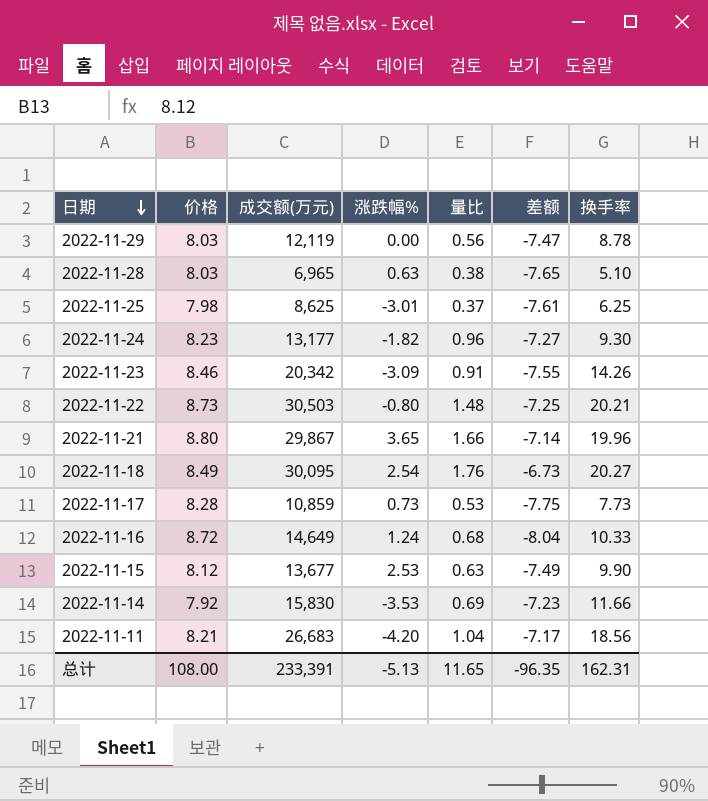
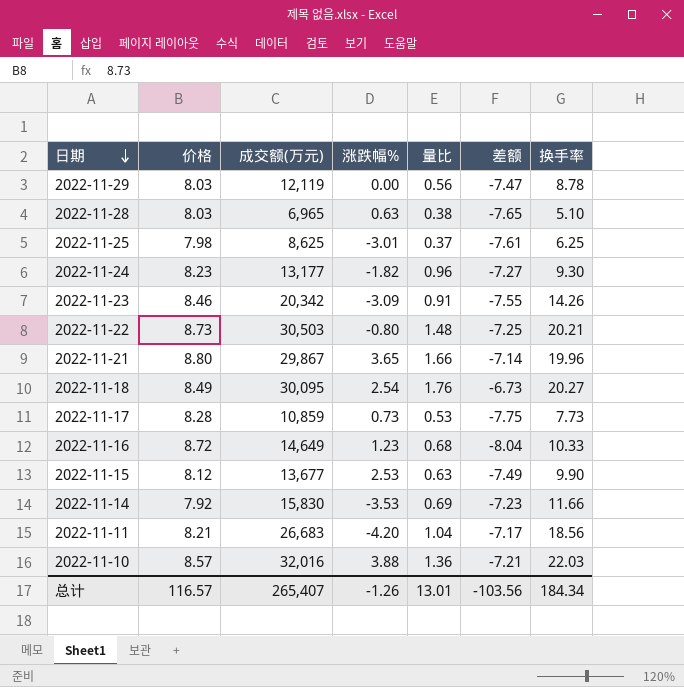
2022-11-16 | 涨跌幅%: 1.24 -> 1.23
row 2022-11-10: none -> 8.57 | 32,016 | 3.88 | 1.36 | -7.21 | 22.03
总计 | 价格: 108.00 -> 116.57
总计 | 成交额(万元): 233,391 -> 265,407
总计 | 涨跌幅%: -5.13 -> -1.26
总计 | 量比: 11.65 -> 13.01
总计 | 差额: -96.35 -> -103.56
总计 | 换手率: 162.31 -> 184.34

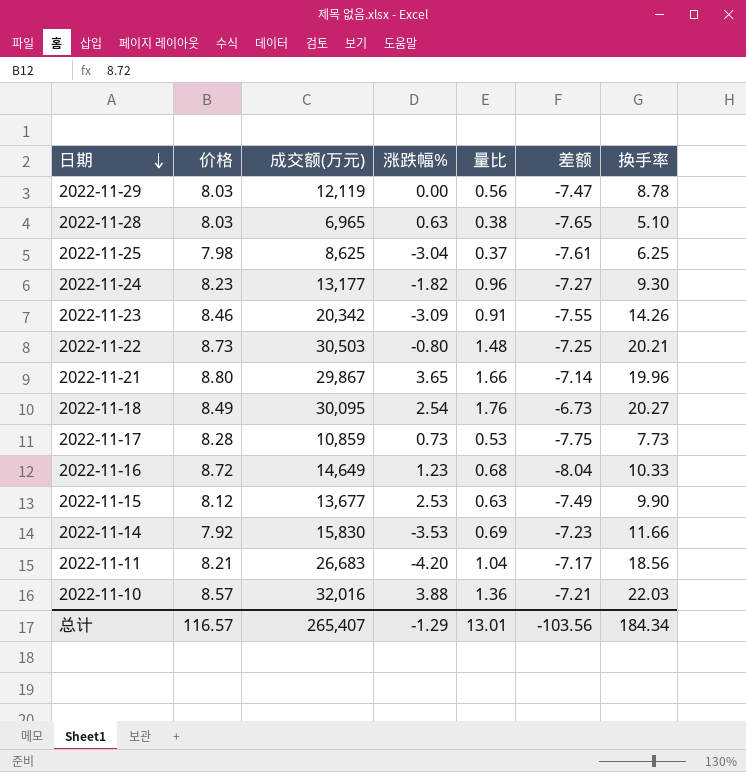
2022-11-25 | 涨跌幅%: -3.01 -> -3.04
总计 | 涨跌幅%: -1.26 -> -1.29

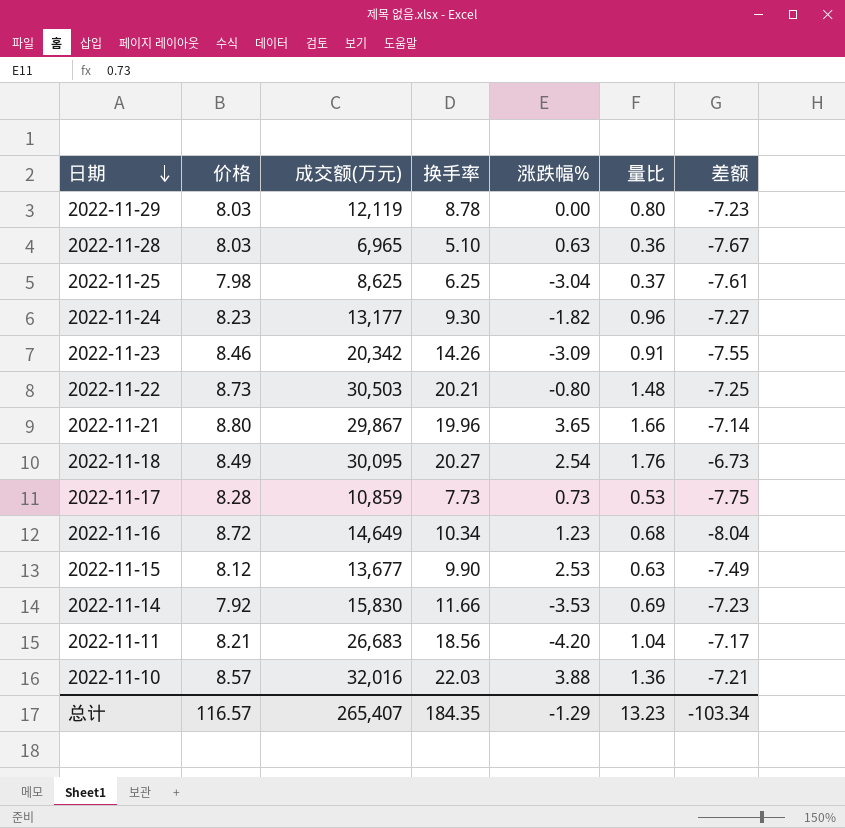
column 换手率 | position: 7 -> 4
2022-11-29 | 量比: 0.56 -> 0.80
2022-11-29 | 差额: -7.47 -> -7.23
2022-11-28 | 量比: 0.38 -> 0.36
2022-11-28 | 差额: -7.65 -> -7.67
2022-11-16 | 换手率: 10.33 -> 10.34
总计 | 换手率: 184.34 -> 184.35
总计 | 量比: 13.01 -> 13.23
总计 | 差额: -103.56 -> -103.34

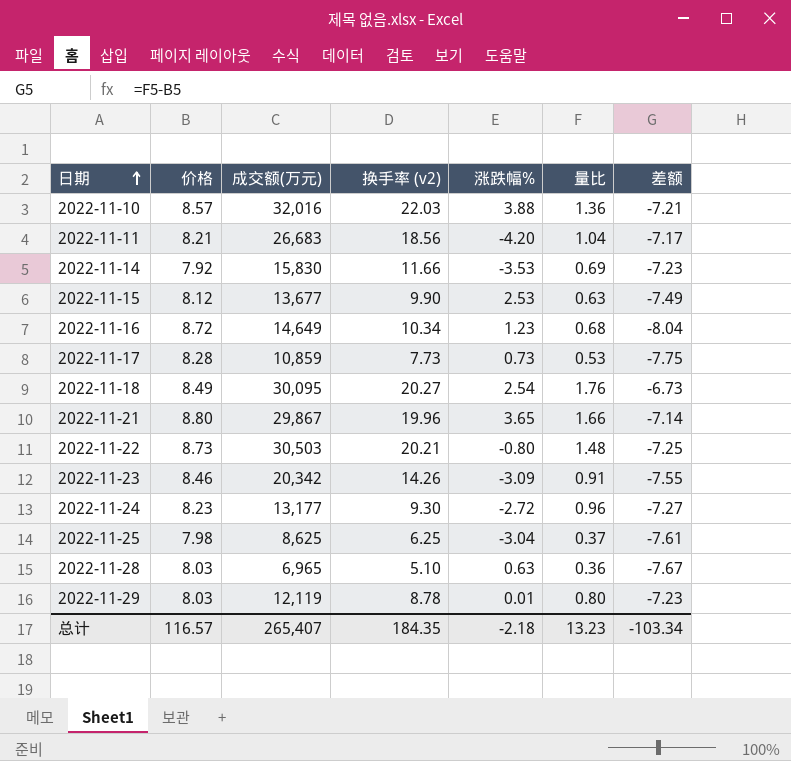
row order: 日期 descending -> 日期 ascending
column name: 换手率 -> 换手率 (v2)
2022-11-24 | 涨跌幅%: -1.82 -> -2.72
2022-11-29 | 涨跌幅%: 0.00 -> 0.01
总计 | 涨跌幅%: -1.29 -> -2.18

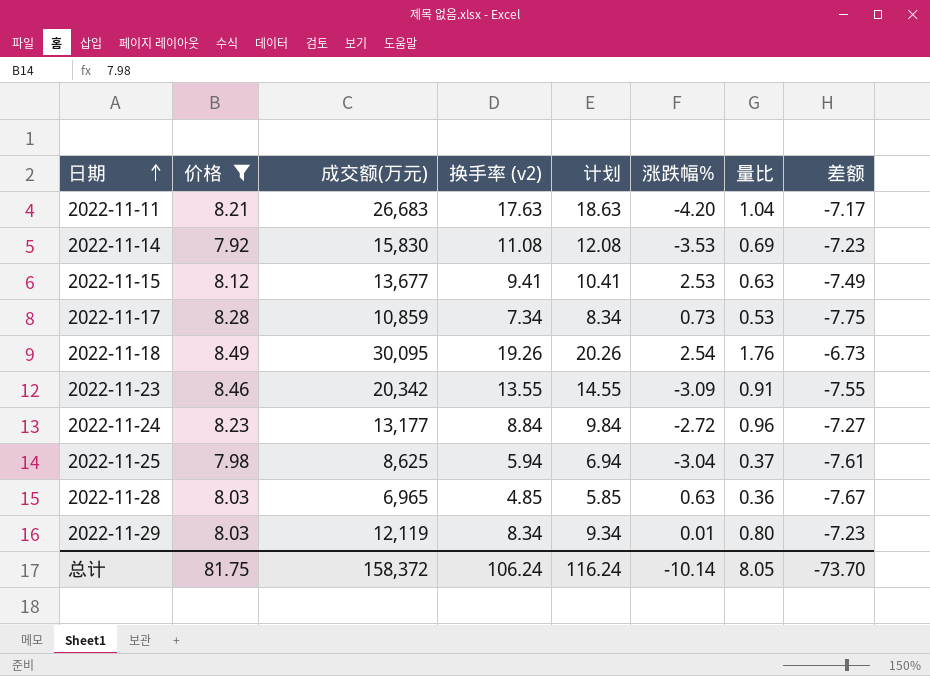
filter: none -> 价格 <= 8.49
column 计划 | formula: none -> [换手率 (v2)] + 1
2022-11-11 | 换手率 (v2): 18.56 -> 17.63
2022-11-14 | 换手率 (v2): 11.66 -> 11.08
2022-11-15 | 换手率 (v2): 9.90 -> 9.41
2022-11-17 | 换手率 (v2): 7.73 -> 7.34
2022-11-18 | 换手率 (v2): 20.27 -> 19.26
2022-11-23 | 换手率 (v2): 14.26 -> 13.55
2022-11-24 | 换手率 (v2): 9.30 -> 8.84
2022-11-25 | 换手率 (v2): 6.25 -> 5.94
2022-11-28 | 换手率 (v2): 5.10 -> 4.85
2022-11-29 | 换手率 (v2): 8.78 -> 8.34
总计 | 价格: 116.57 -> 81.75
总计 | 成交额(万元): 265,407 -> 158,372
总计 | 换手率 (v2): 184.35 -> 106.24
总计 | 涨跌幅%: -2.18 -> -10.14
总计 | 量比: 13.23 -> 8.05
总计 | 差额: -103.34 -> -73.70

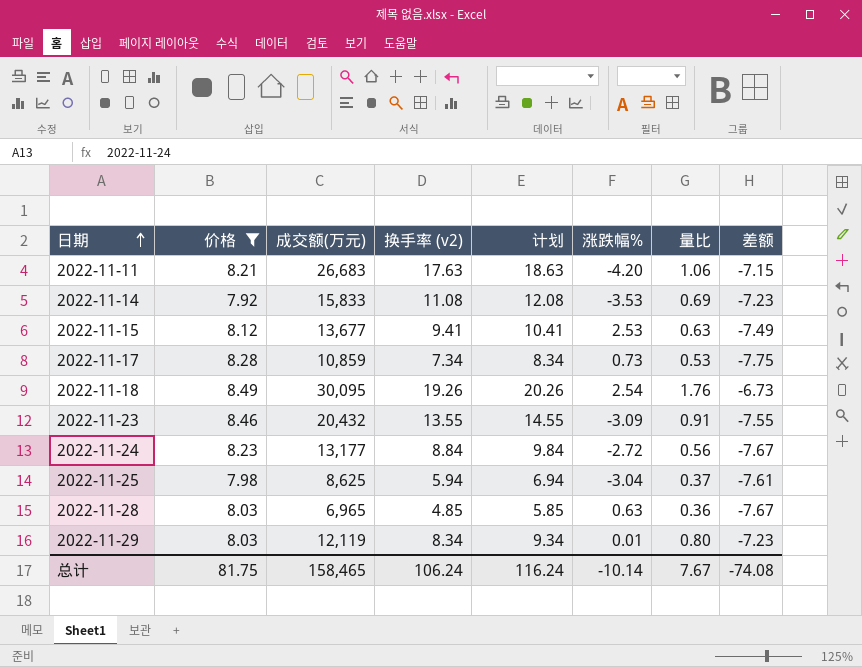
2022-11-11 | 量比: 1.04 -> 1.06
2022-11-11 | 差额: -7.17 -> -7.15
2022-11-14 | 成交额(万元): 15,830 -> 15,833
2022-11-23 | 成交额(万元): 20,342 -> 20,432
2022-11-24 | 量比: 0.96 -> 0.56
2022-11-24 | 差额: -7.27 -> -7.67
总计 | 成交额(万元): 158,372 -> 158,465
总计 | 量比: 8.05 -> 7.67
总计 | 差额: -73.70 -> -74.08

